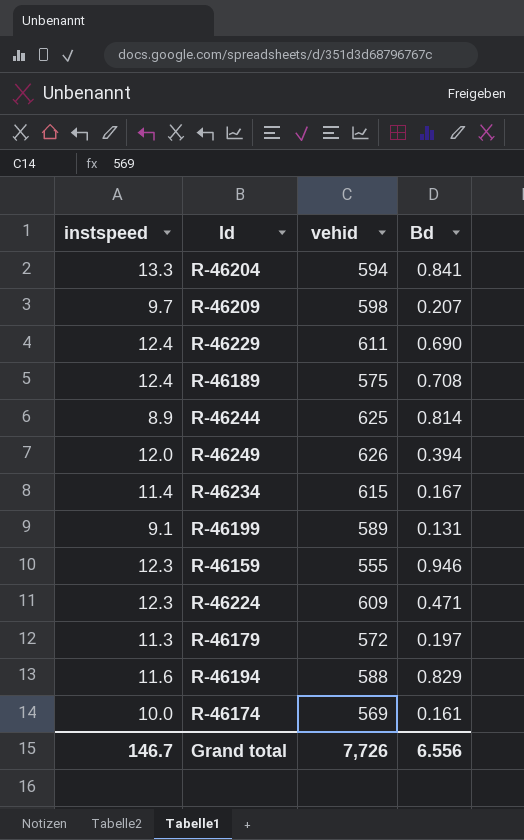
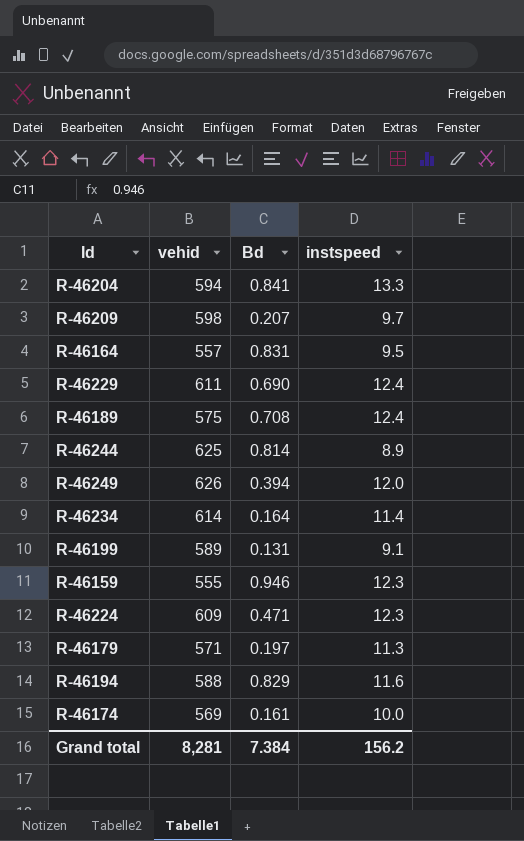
column instspeed | position: 1 -> 4
row R-46164: none -> 557 | 0.831 | 9.5
R-46234 | vehid: 615 -> 614
R-46234 | Bd: 0.167 -> 0.164
R-46179 | vehid: 572 -> 571
Grand total | vehid: 7,726 -> 8,281
Grand total | Bd: 6.556 -> 7.384
Grand total | instspeed: 146.7 -> 156.2

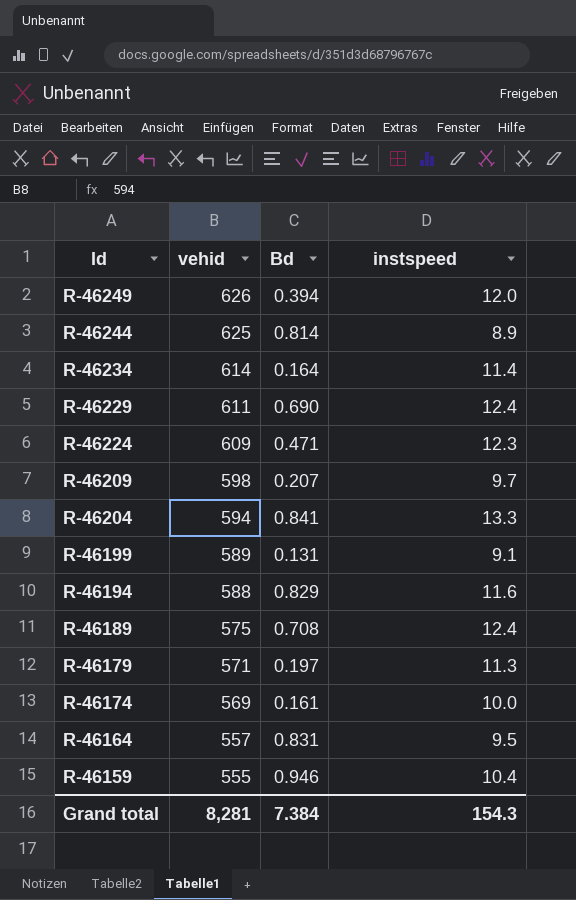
row order: none -> Id descending
R-46159 | instspeed: 12.3 -> 10.4
Grand total | instspeed: 156.2 -> 154.3

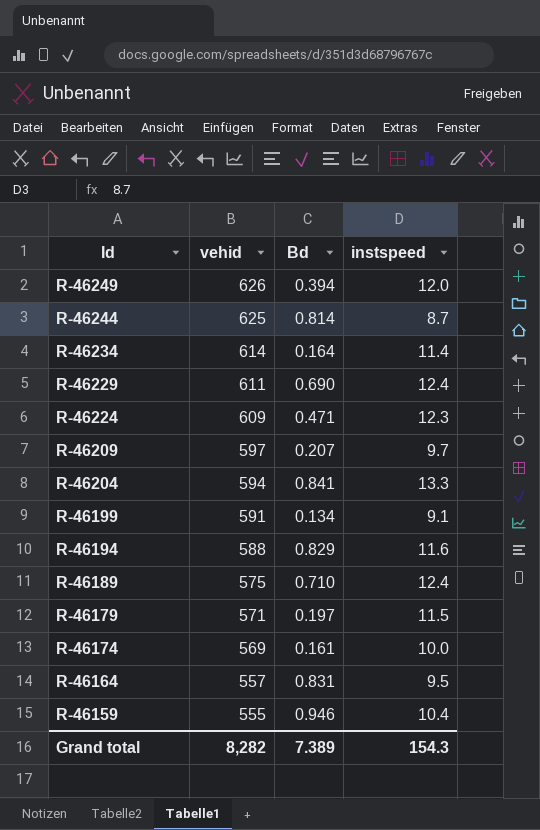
R-46244 | instspeed: 8.9 -> 8.7
R-46209 | vehid: 598 -> 597
R-46199 | vehid: 589 -> 591
R-46199 | Bd: 0.131 -> 0.134
R-46189 | Bd: 0.708 -> 0.710
R-46179 | instspeed: 11.3 -> 11.5
Grand total | vehid: 8,281 -> 8,282
Grand total | Bd: 7.384 -> 7.389

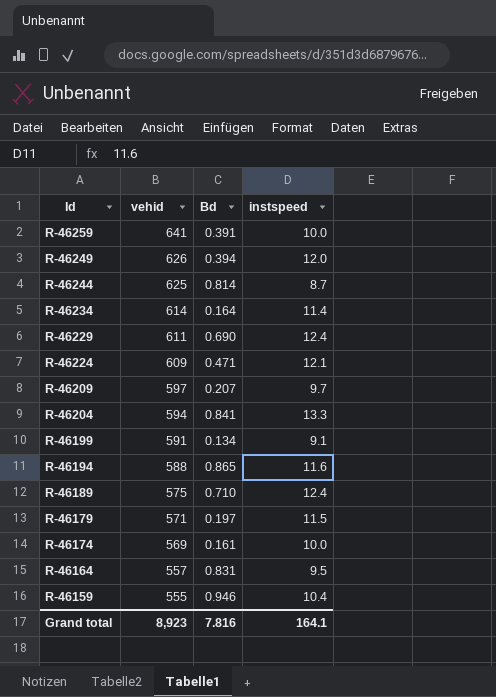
row R-46259: none -> 641 | 0.391 | 10.0
R-46224 | instspeed: 12.3 -> 12.1
R-46194 | Bd: 0.829 -> 0.865
Grand total | vehid: 8,282 -> 8,923
Grand total | Bd: 7.389 -> 7.816
Grand total | instspeed: 154.3 -> 164.1

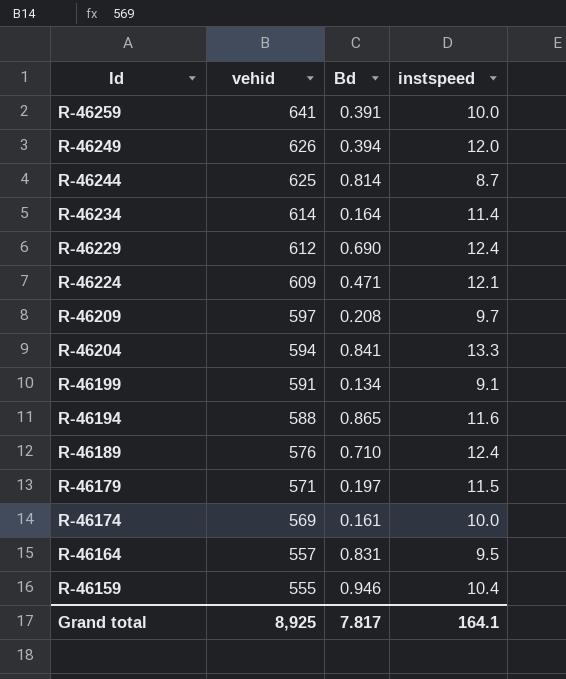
R-46229 | vehid: 611 -> 612
R-46209 | Bd: 0.207 -> 0.208
R-46189 | vehid: 575 -> 576
Grand total | vehid: 8,923 -> 8,925
Grand total | Bd: 7.816 -> 7.817

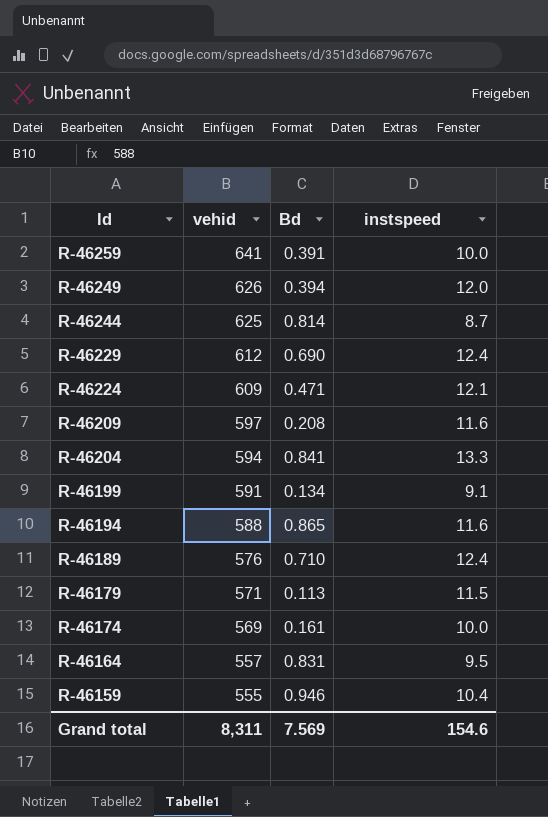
row R-46234: 614 | 0.164 | 11.4 -> none
R-46209 | instspeed: 9.7 -> 11.6
R-46179 | Bd: 0.197 -> 0.113
Grand total | vehid: 8,925 -> 8,311
Grand total | Bd: 7.817 -> 7.569
Grand total | instspeed: 164.1 -> 154.6

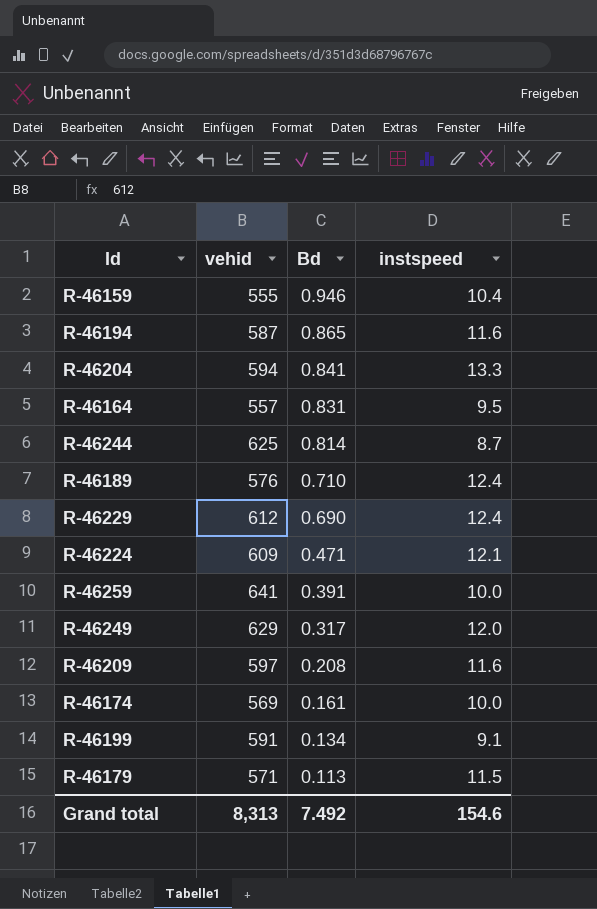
row order: Id descending -> Bd descending
R-46194 | vehid: 588 -> 587
R-46249 | vehid: 626 -> 629
R-46249 | Bd: 0.394 -> 0.317
Grand total | vehid: 8,311 -> 8,313
Grand total | Bd: 7.569 -> 7.492

